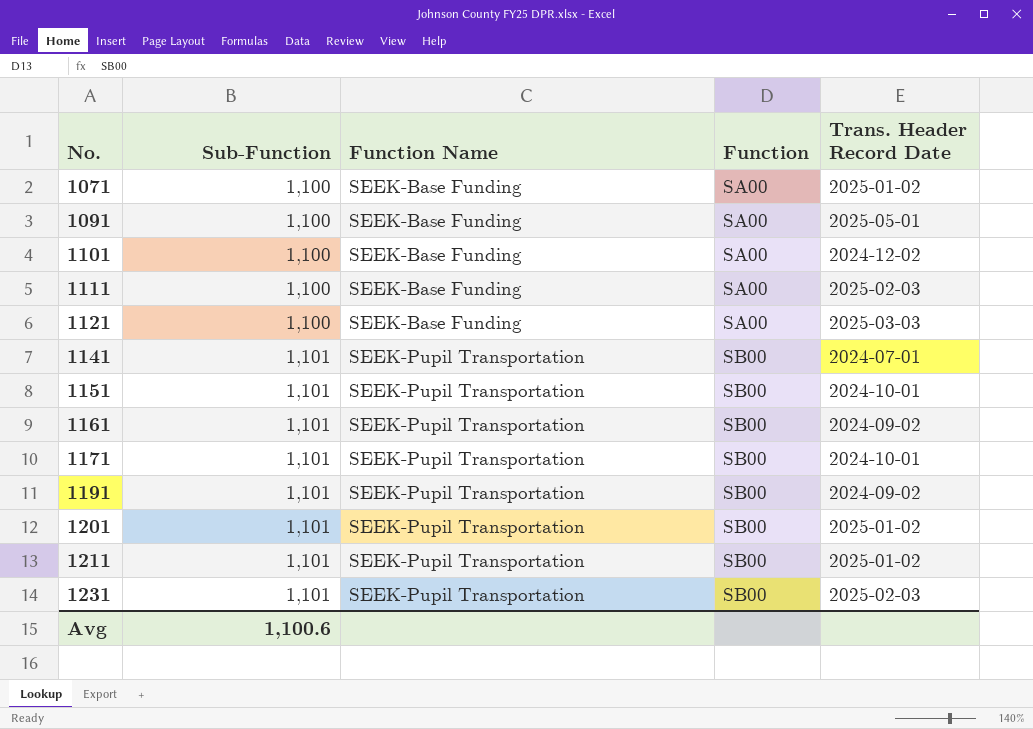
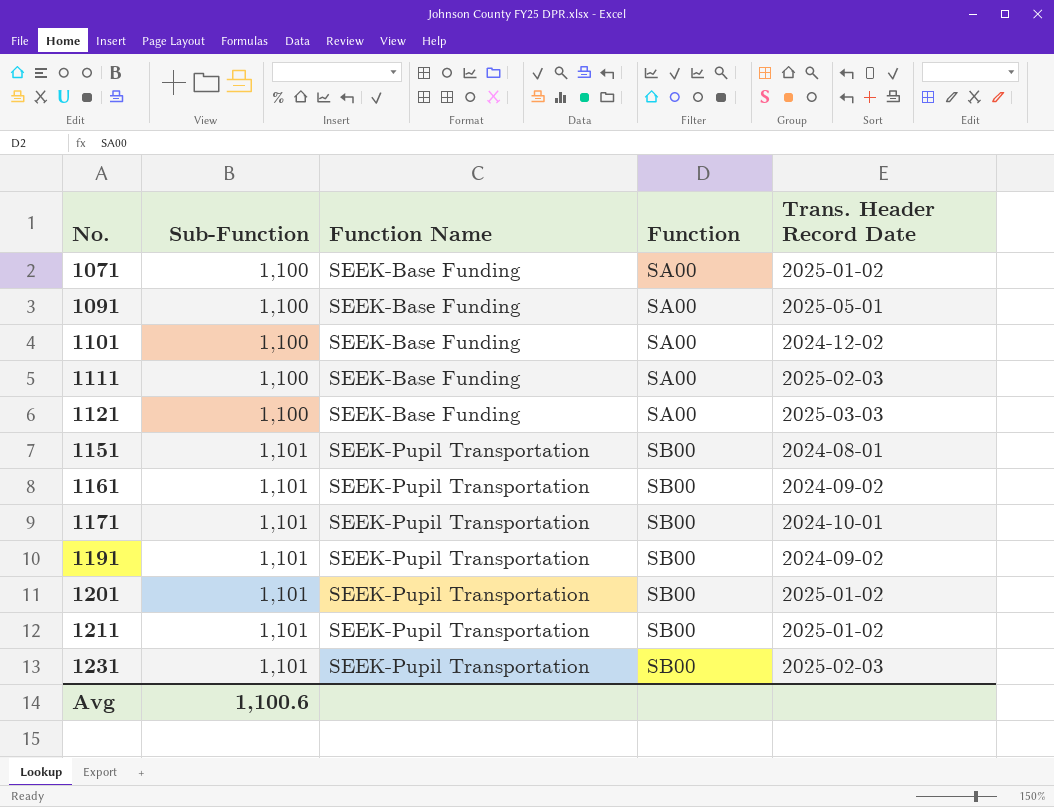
row 1141: 1,101 | SEEK-Pupil Transportation | SB00 | 2024-07-01 -> none
1151 | Trans. Header Record Date: 2024-10-01 -> 2024-08-01

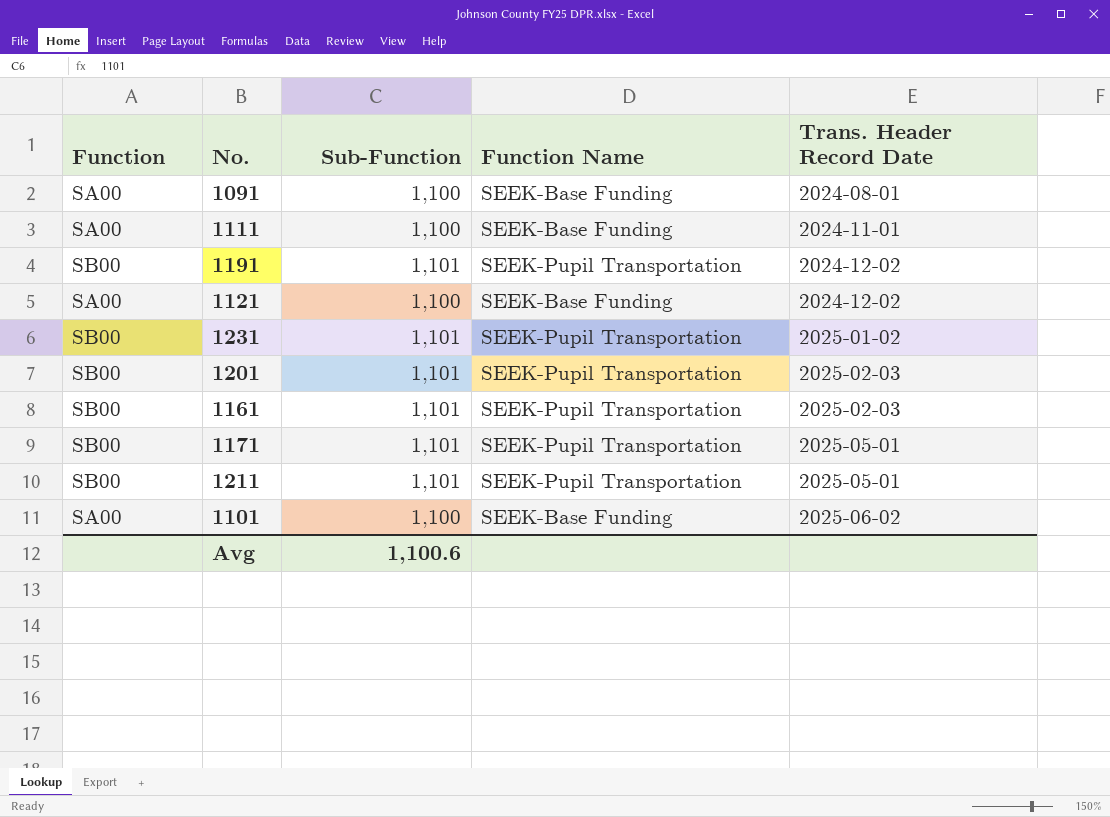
row order: No. ascending -> Trans. Header Record Date ascending
column Function | position: 4 -> 1
row 1071: 1,100 | SEEK-Base Funding | SA00 | 2025-01-02 -> none
row 1151: 1,101 | SEEK-Pupil Transportation | SB00 | 2024-08-01 -> none
1091 | Trans. Header Record Date: 2025-05-01 -> 2024-08-01
1111 | Trans. Header Record Date: 2025-02-03 -> 2024-11-01
1191 | Trans. Header Record Date: 2024-09-02 -> 2024-12-02
1121 | Trans. Header Record Date: 2025-03-03 -> 2024-12-02
1231 | Trans. Header Record Date: 2025-02-03 -> 2025-01-02
1201 | Trans. Header Record Date: 2025-01-02 -> 2025-02-03
1161 | Trans. Header Record Date: 2024-09-02 -> 2025-02-03
1171 | Trans. Header Record Date: 2024-10-01 -> 2025-05-01
1211 | Trans. Header Record Date: 2025-01-02 -> 2025-05-01
1101 | Trans. Header Record Date: 2024-12-02 -> 2025-06-02

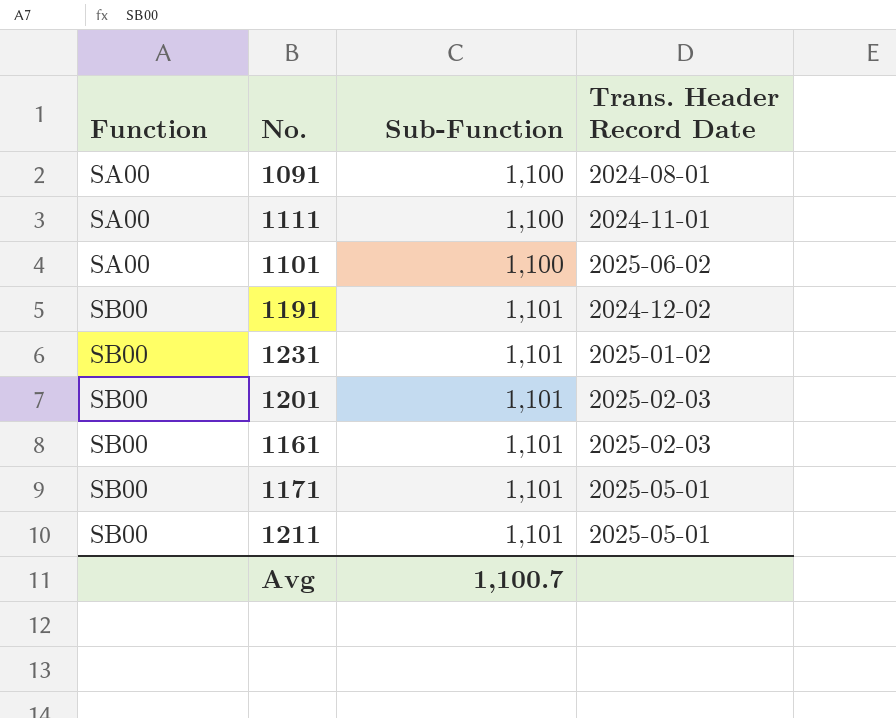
row order: Trans. Header Record Date ascending -> Function ascending
column Function Name | position: 4 -> none
row 1121: SA00 | 1,100 | SEEK-Base Funding | 2024-12-02 -> none
Avg | Sub-Function: 1,100.6 -> 1,100.7

